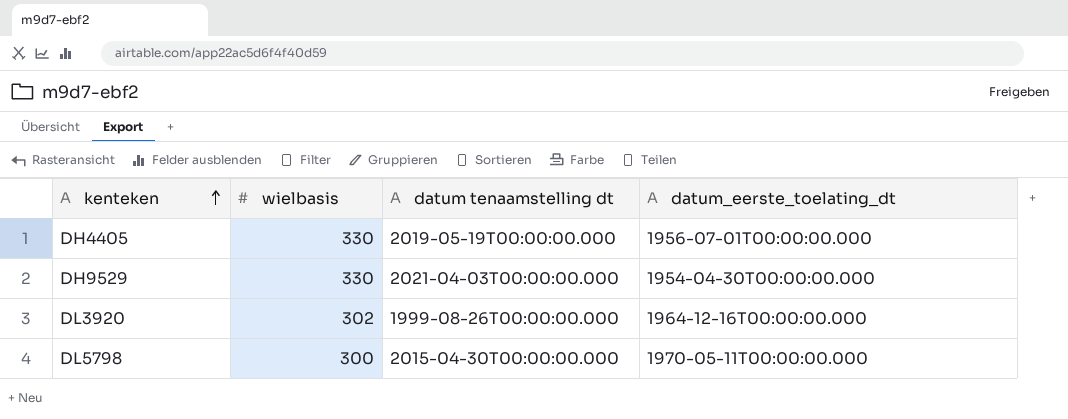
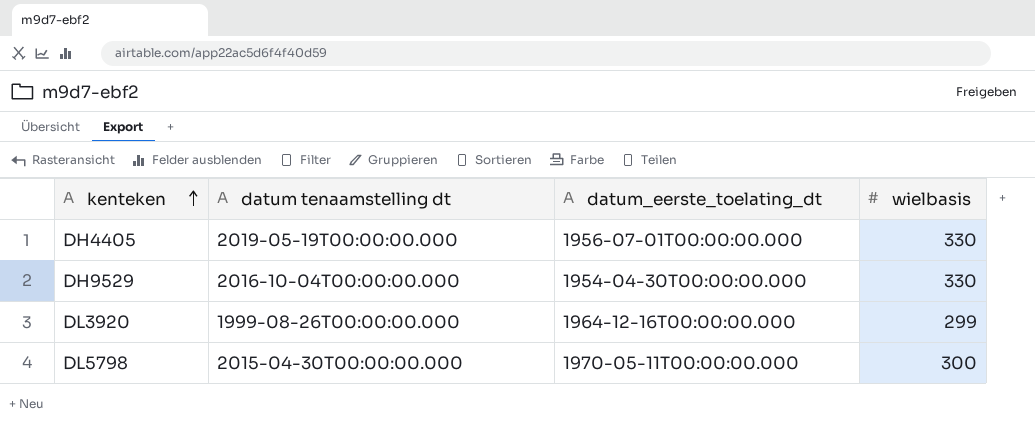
column wielbasis | position: 2 -> 4
DH9529 | datum tenaamstelling dt: 2021-04-03T00:00:00.000 -> 2016-10-04T00:00:00.000
DL3920 | wielbasis: 302 -> 299

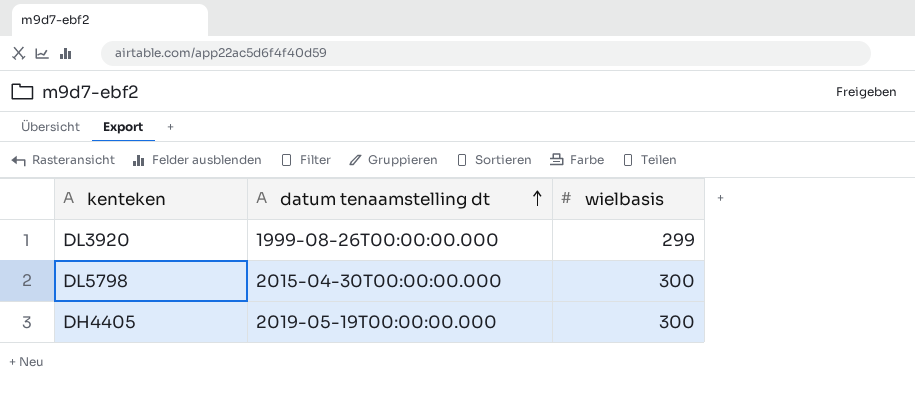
row order: kenteken ascending -> datum tenaamstelling dt ascending
column datum_eerste_toelating_dt | position: 3 -> none
row DH9529: 2016-10-04T00:00:00.000 | 1954-04-30T00:00:00.000 | 330 -> none
DH4405 | wielbasis: 330 -> 300

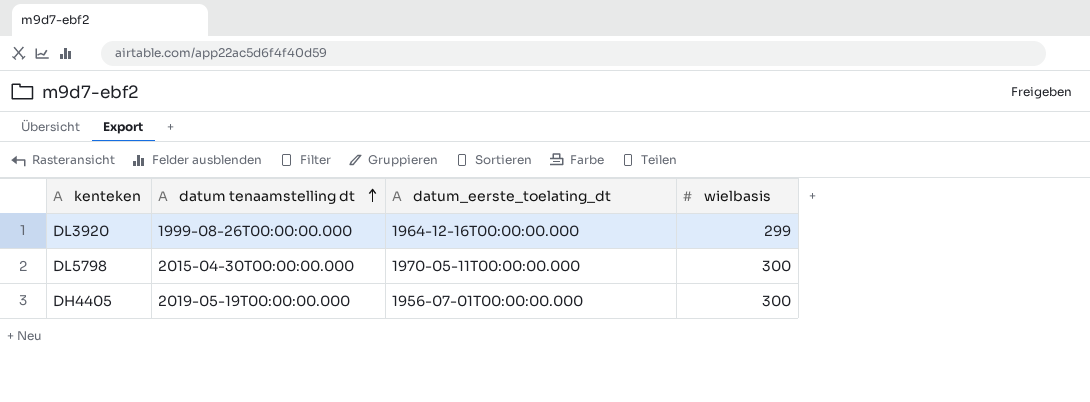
column datum_eerste_toelating_dt | position: none -> 3

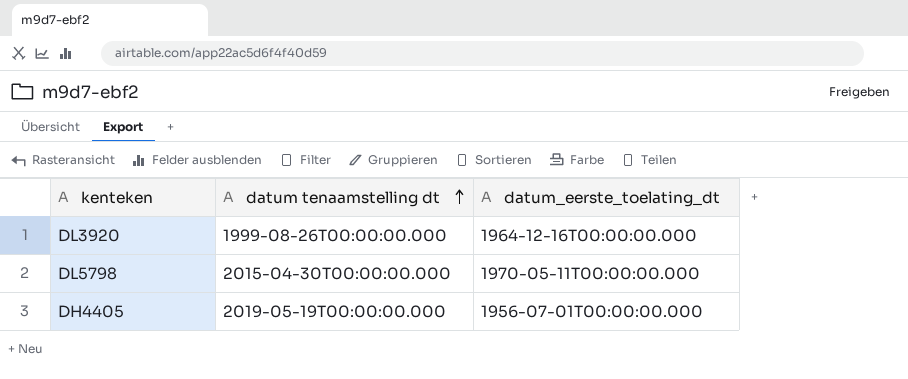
column wielbasis | position: 4 -> none

